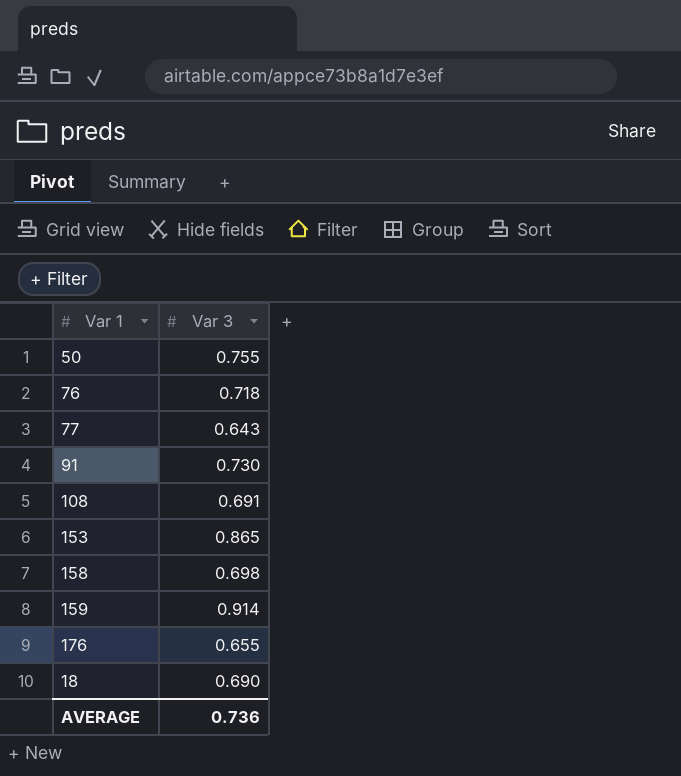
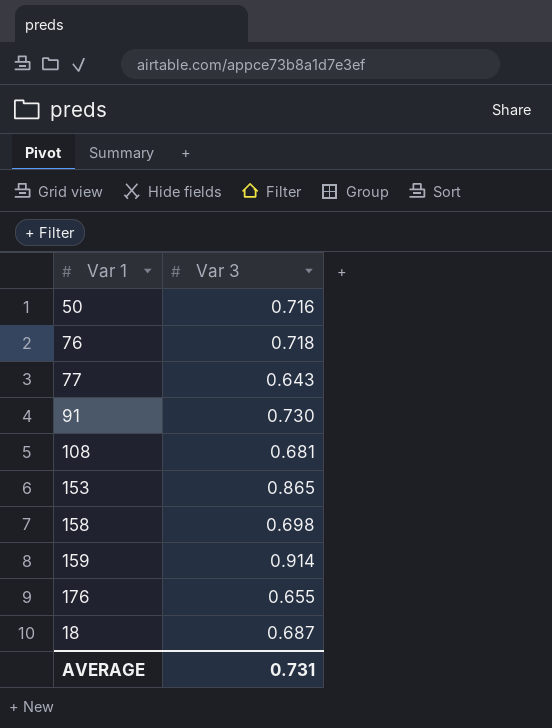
50 | Var 3: 0.755 -> 0.716
108 | Var 3: 0.691 -> 0.681
18 | Var 3: 0.690 -> 0.687
AVERAGE | Var 3: 0.736 -> 0.731

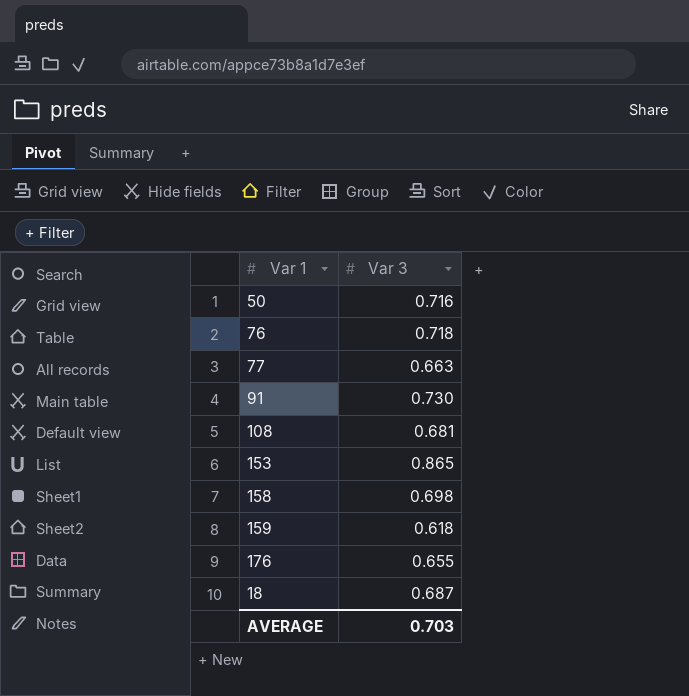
77 | Var 3: 0.643 -> 0.663
159 | Var 3: 0.914 -> 0.618
AVERAGE | Var 3: 0.731 -> 0.703

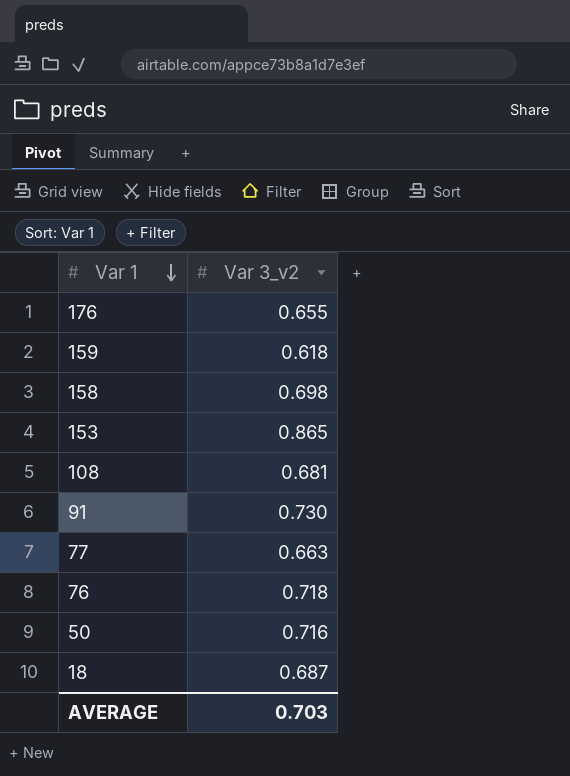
row order: none -> Var 1 descending
column name: Var 3 -> Var 3_v2

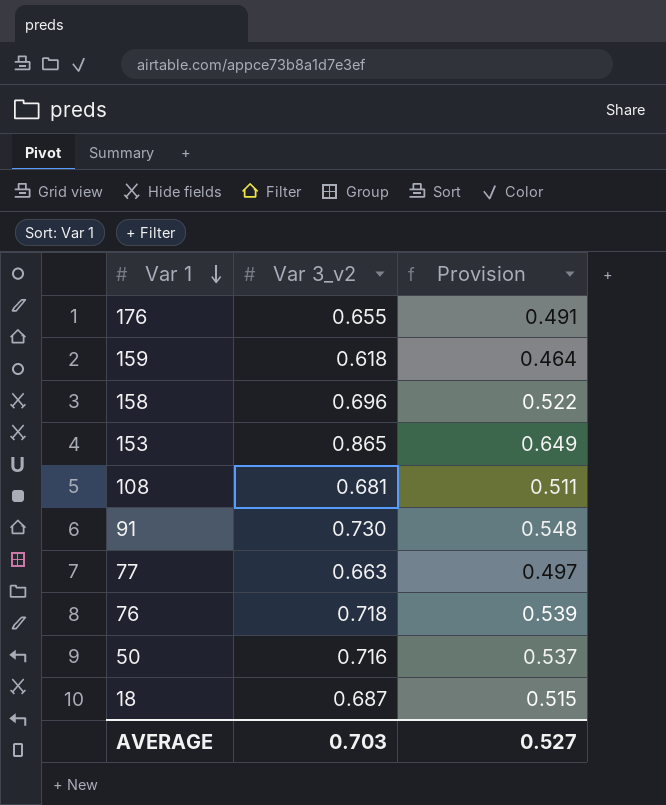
column Provision | formula: none -> [Var 3_v2] * 0.75
158 | Var 3_v2: 0.698 -> 0.696

